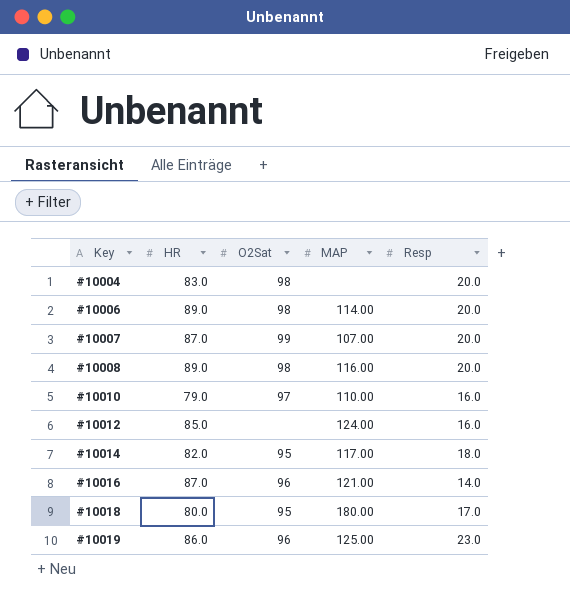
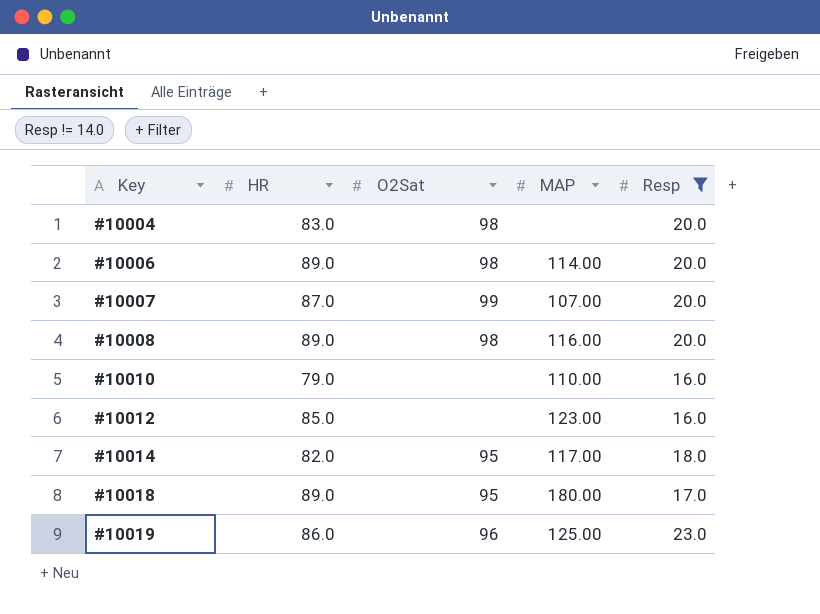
filter: none -> Resp != 14.0
#10010 | O2Sat: 97 -> none
#10012 | MAP: 124.00 -> 123.00
#10018 | HR: 80.0 -> 89.0

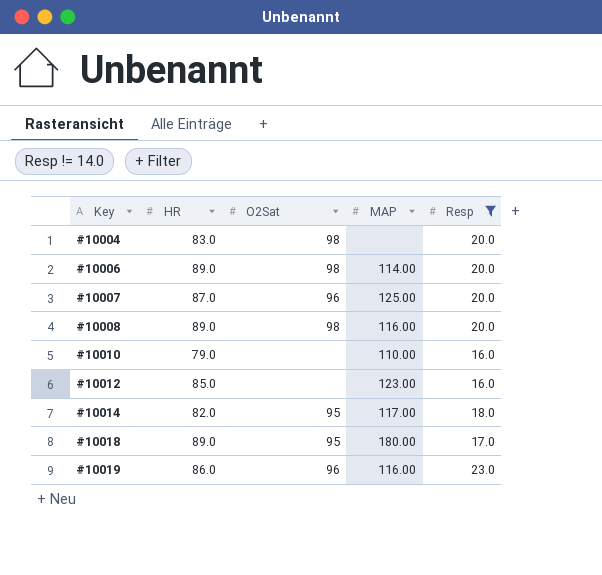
#10007 | O2Sat: 99 -> 96
#10007 | MAP: 107.00 -> 125.00
#10019 | MAP: 125.00 -> 116.00

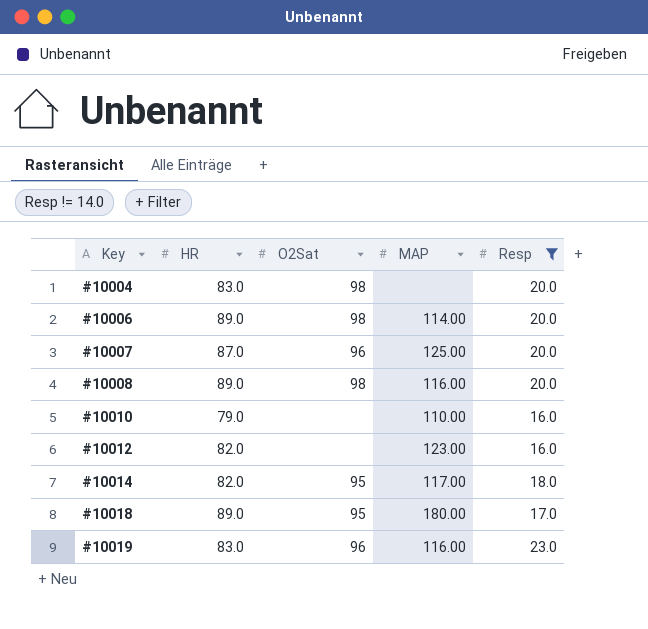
#10012 | HR: 85.0 -> 82.0
#10019 | HR: 86.0 -> 83.0

